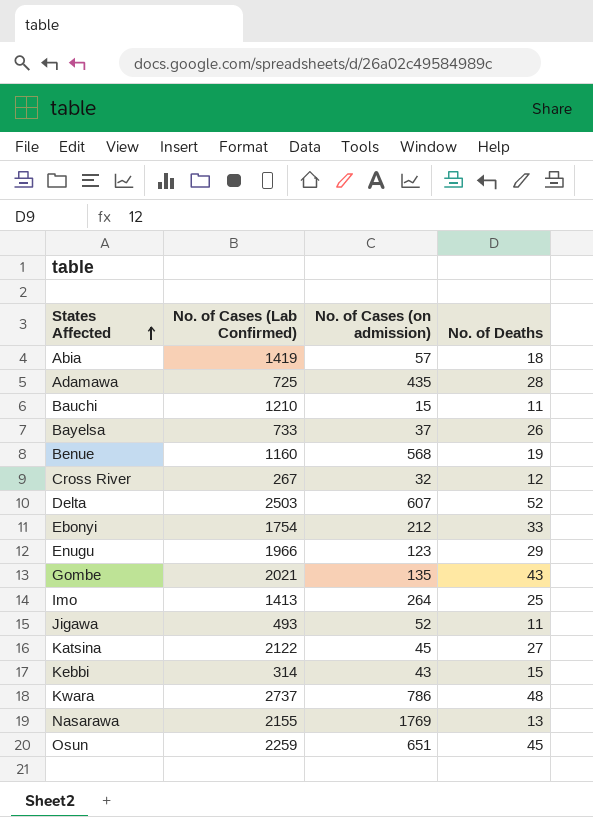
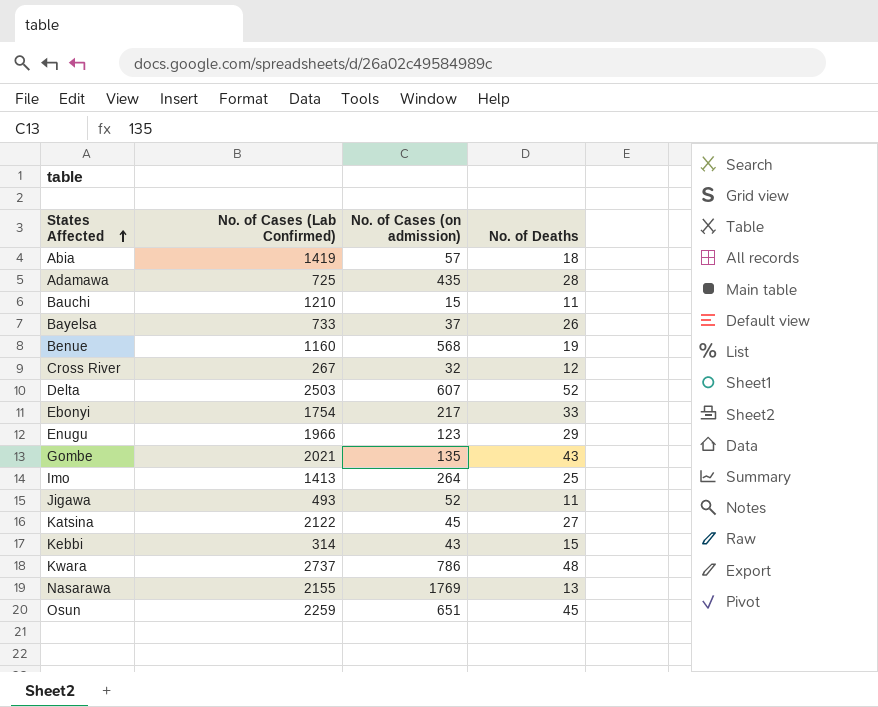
Ebonyi | No. of Cases (on admission): 212 -> 217

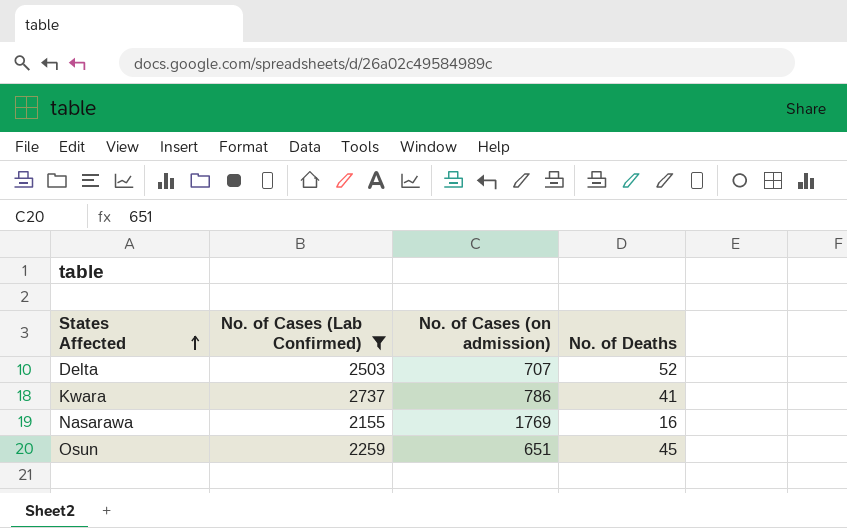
filter: none -> No. of Cases (Lab Confirmed) >= 2155
Delta | No. of Cases (on admission): 607 -> 707
Kwara | No. of Deaths: 48 -> 41
Nasarawa | No. of Deaths: 13 -> 16

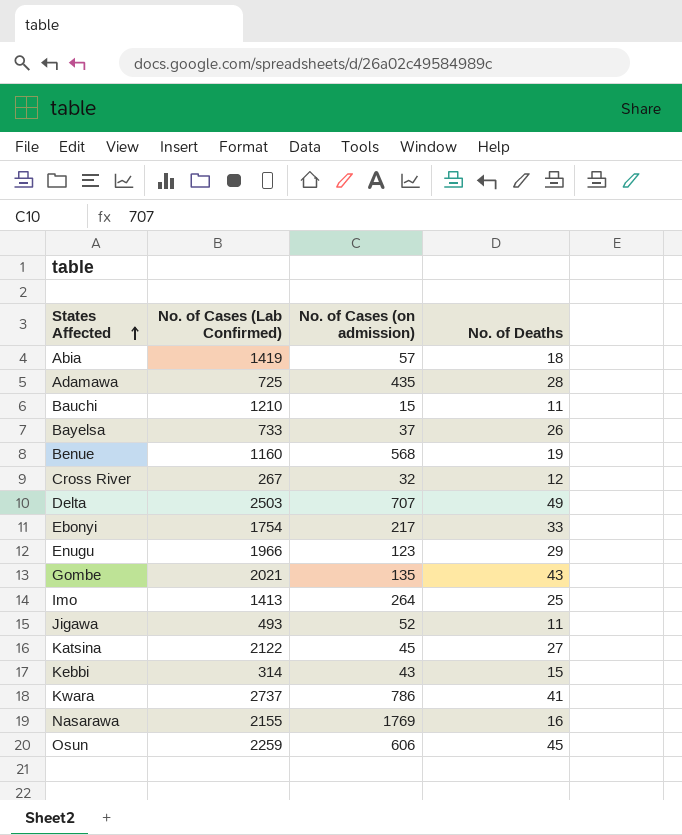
filter: No. of Cases (Lab Confirmed) >= 2155 -> none
Delta | No. of Deaths: 52 -> 49
Osun | No. of Cases (on admission): 651 -> 606

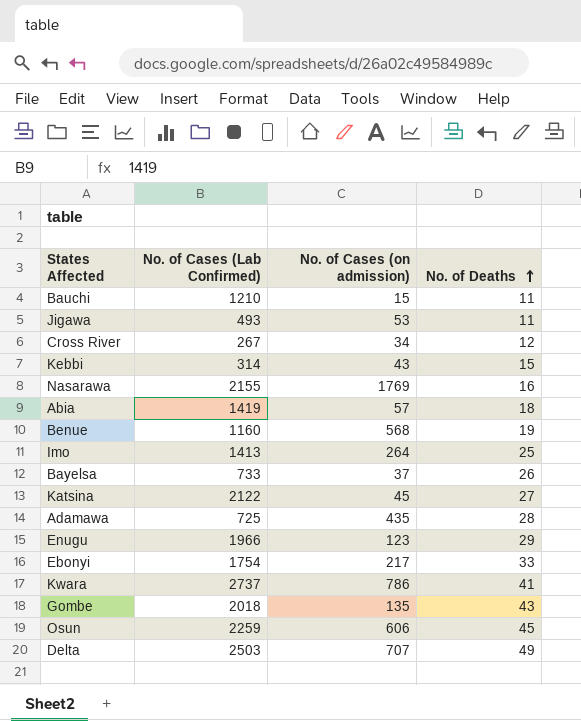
row order: States Affected ascending -> No. of Deaths ascending
Jigawa | No. of Cases (on admission): 52 -> 53
Cross River | No. of Cases (on admission): 32 -> 34
Gombe | No. of Cases (Lab Confirmed): 2021 -> 2018

